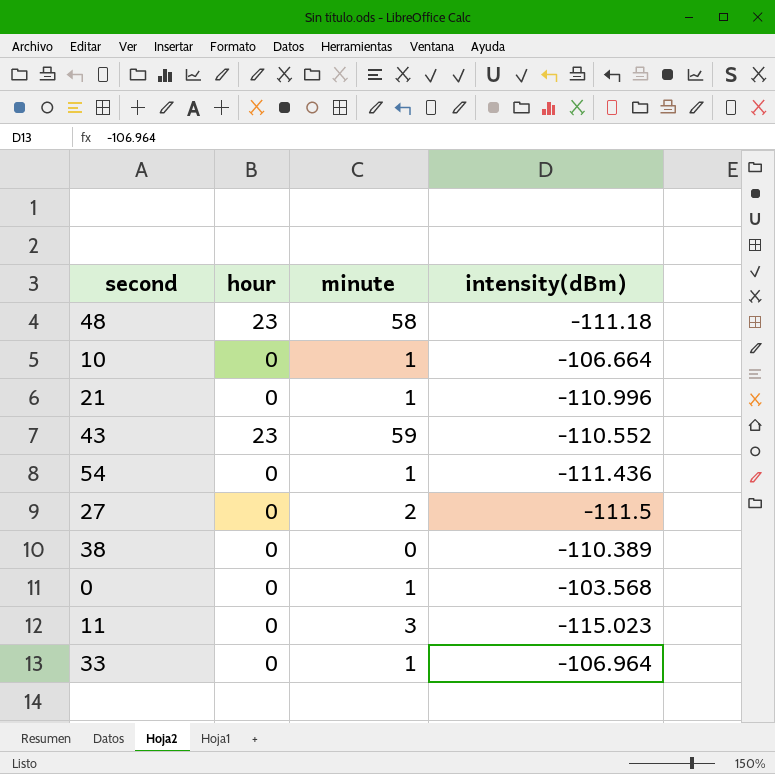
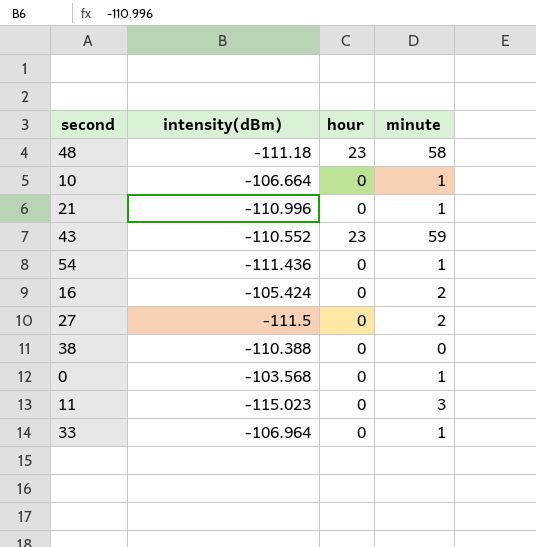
column intensity(dBm) | position: 4 -> 2
row 16: none -> -105.424 | 0 | 2
38 | intensity(dBm): -110.389 -> -110.388

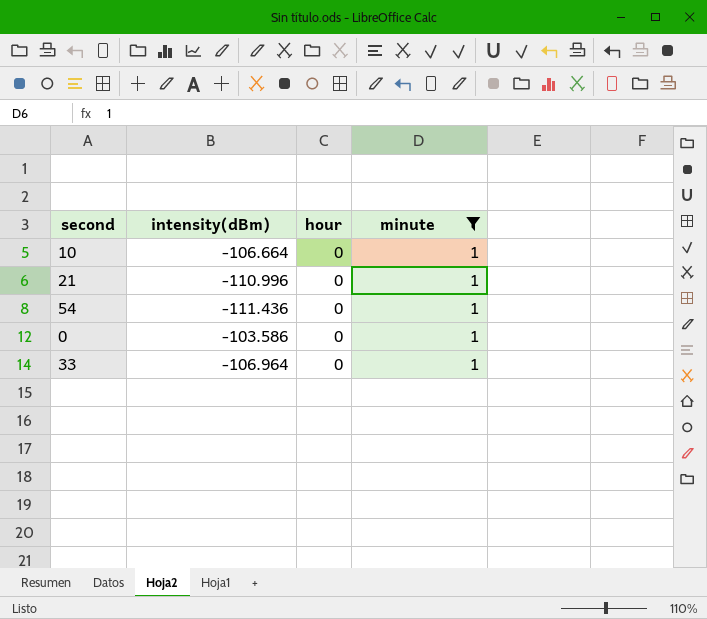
filter: none -> minute = 1
0 | intensity(dBm): -103.568 -> -103.586

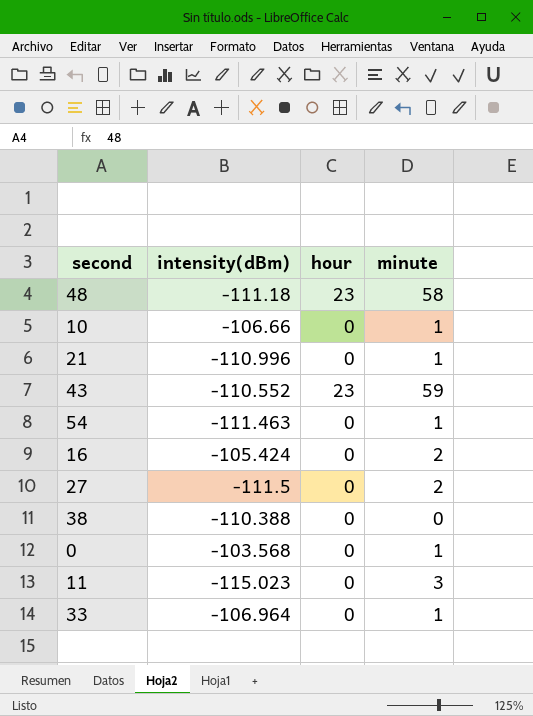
filter: minute = 1 -> none
10 | intensity(dBm): -106.664 -> -106.66
54 | intensity(dBm): -111.436 -> -111.463
0 | intensity(dBm): -103.586 -> -103.568

